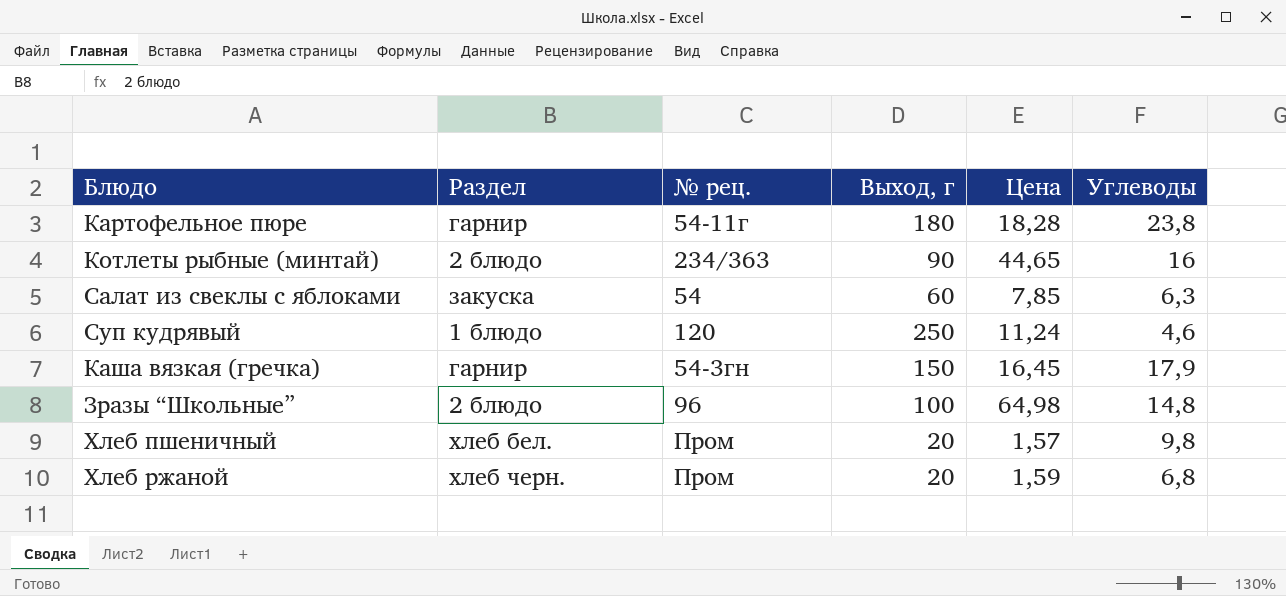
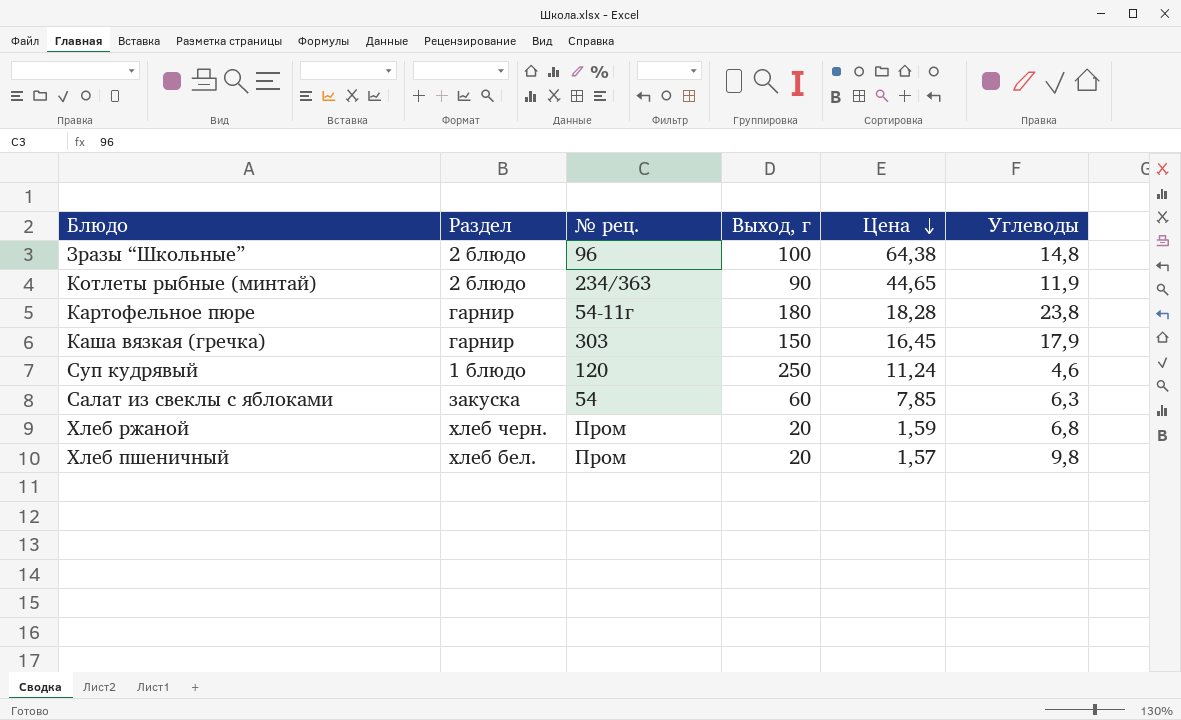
row order: none -> Цена descending
Зразы “Школьные” | Цена: 64,98 -> 64,38
Котлеты рыбные (минтай) | Углеводы: 16 -> 11,9
Каша вязкая (гречка) | № рец.: 54-3гн -> 303

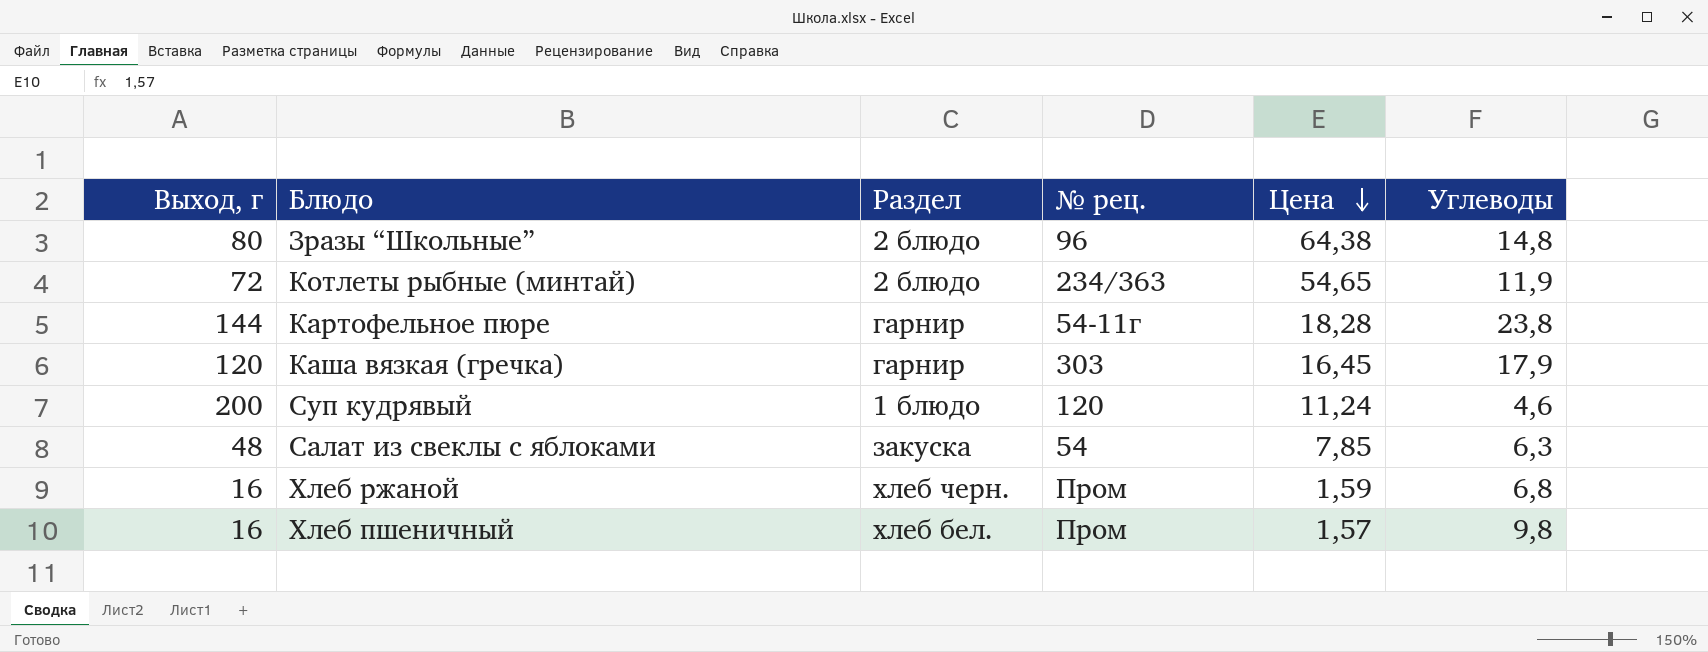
column Выход, г | position: 4 -> 1
Зразы “Школьные” | Выход, г: 100 -> 80
Котлеты рыбные (минтай) | Выход, г: 90 -> 72
Котлеты рыбные (минтай) | Цена: 44,65 -> 54,65
Картофельное пюре | Выход, г: 180 -> 144
Каша вязкая (гречка) | Выход, г: 150 -> 120
Суп кудрявый | Выход, г: 250 -> 200
Салат из свеклы с яблоками | Выход, г: 60 -> 48
Хлеб ржаной | Выход, г: 20 -> 16
Хлеб пшеничный | Выход, г: 20 -> 16

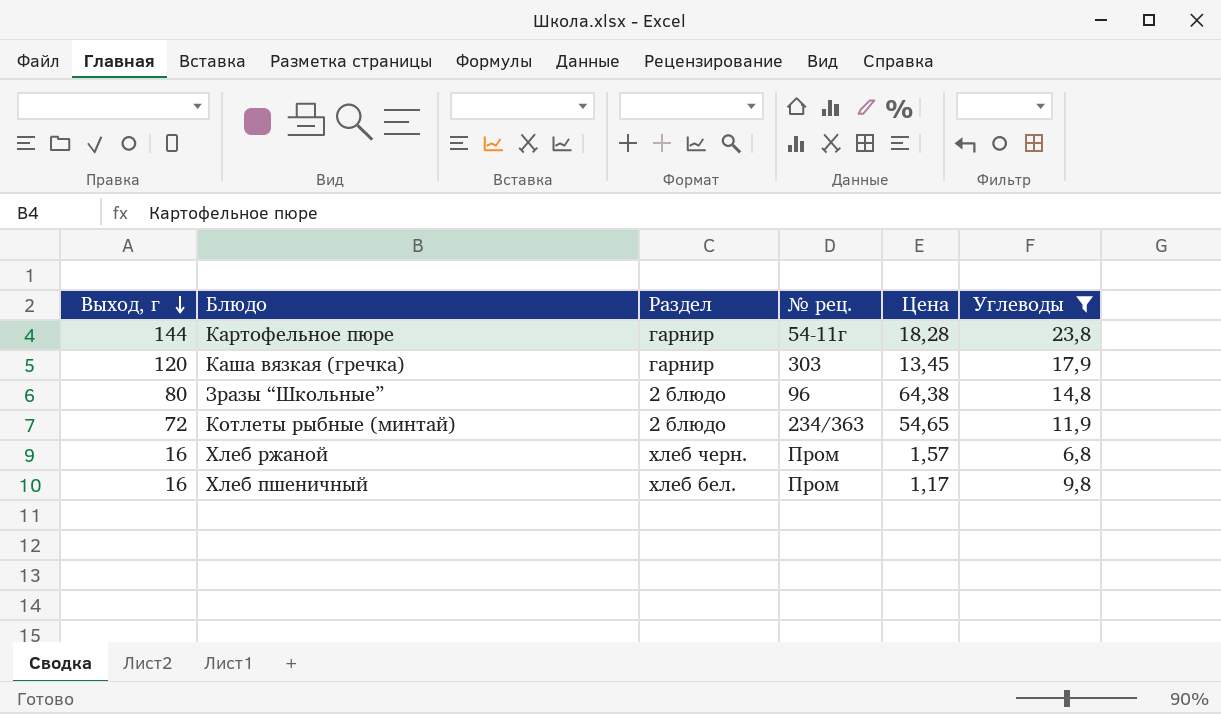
filter: none -> Углеводы >= 6,8
row order: Цена descending -> Выход, г descending
Каша вязкая (гречка) | Цена: 16,45 -> 13,45
Хлеб ржаной | Цена: 1,59 -> 1,57
Хлеб пшеничный | Цена: 1,57 -> 1,17

